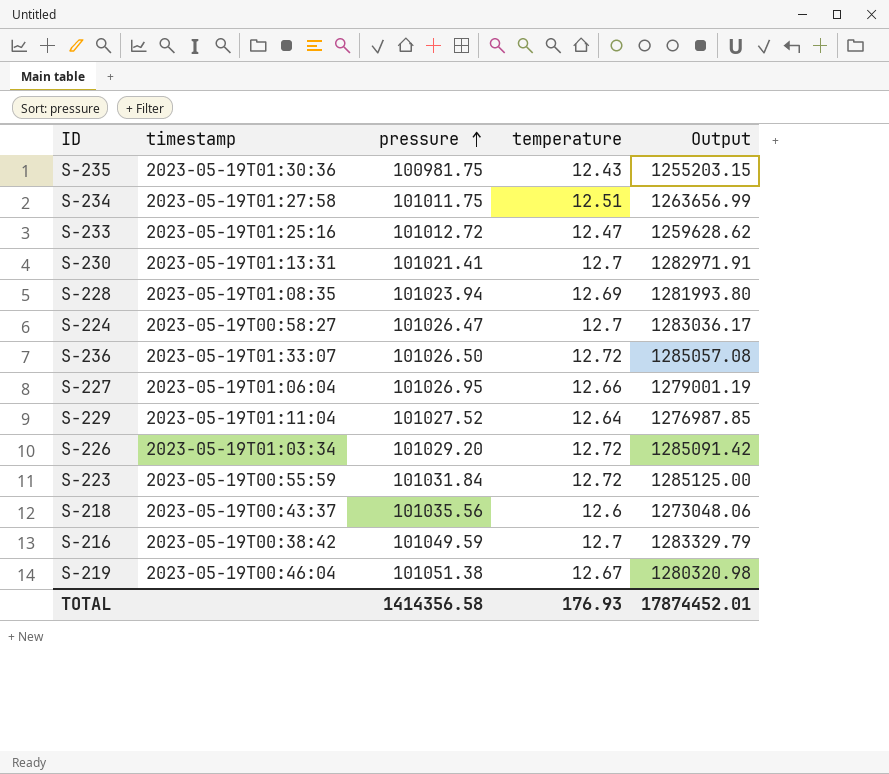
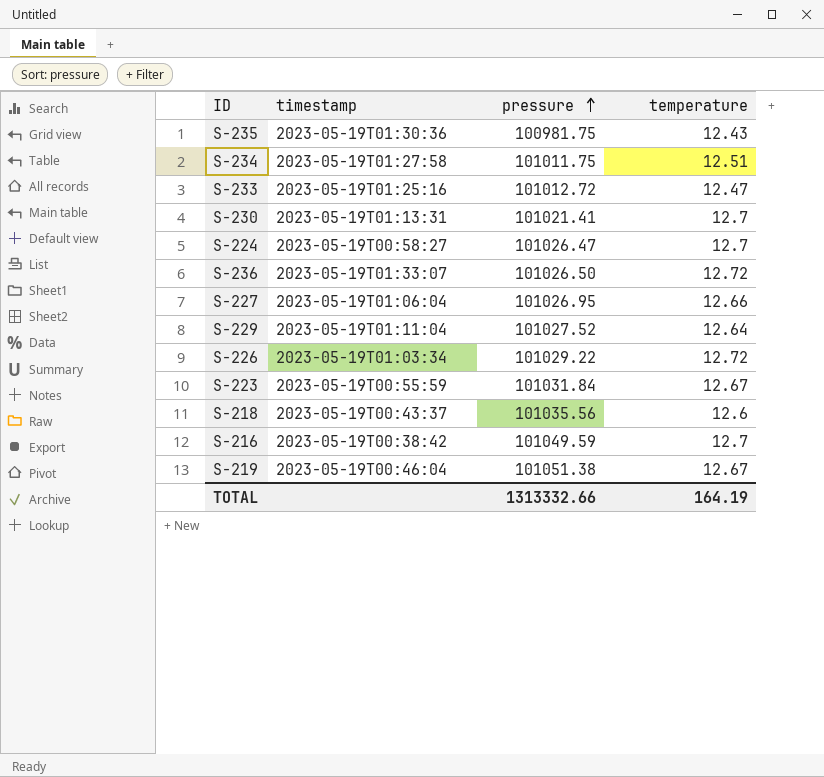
column Output | formula: [pressure] * [temperature] -> none
row S-228: 2023-05-19T01:08:35 | 101023.94 | 12.69 | 1281993.80 -> none
S-226 | pressure: 101029.20 -> 101029.22
S-223 | temperature: 12.72 -> 12.67
TOTAL | pressure: 1414356.58 -> 1313332.66
TOTAL | temperature: 176.93 -> 164.19

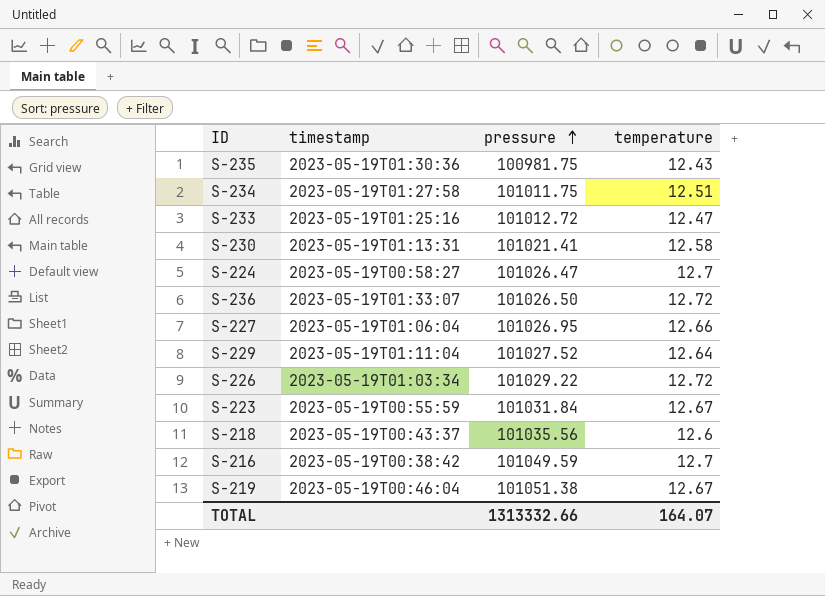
S-230 | temperature: 12.7 -> 12.58
TOTAL | temperature: 164.19 -> 164.07

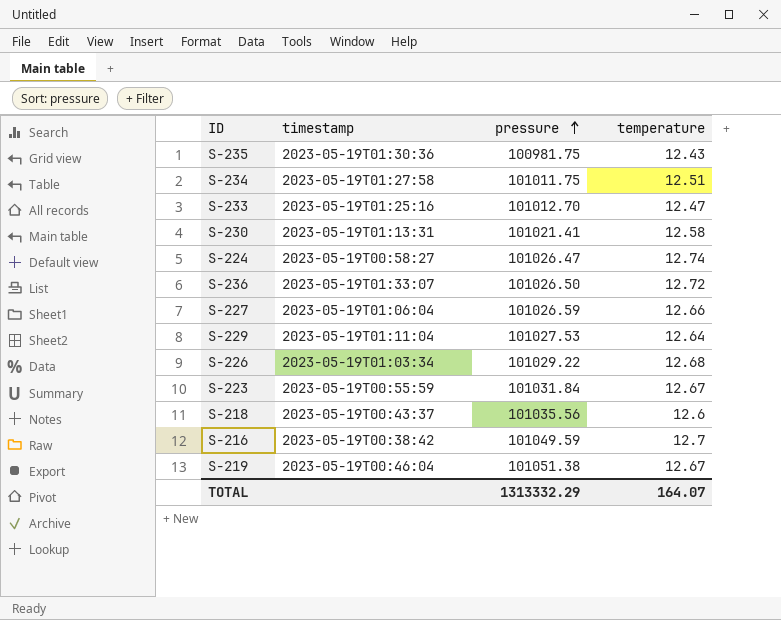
S-233 | pressure: 101012.72 -> 101012.70
S-224 | temperature: 12.7 -> 12.74
S-227 | pressure: 101026.95 -> 101026.59
S-229 | pressure: 101027.52 -> 101027.53
S-226 | temperature: 12.72 -> 12.68
TOTAL | pressure: 1313332.66 -> 1313332.29

